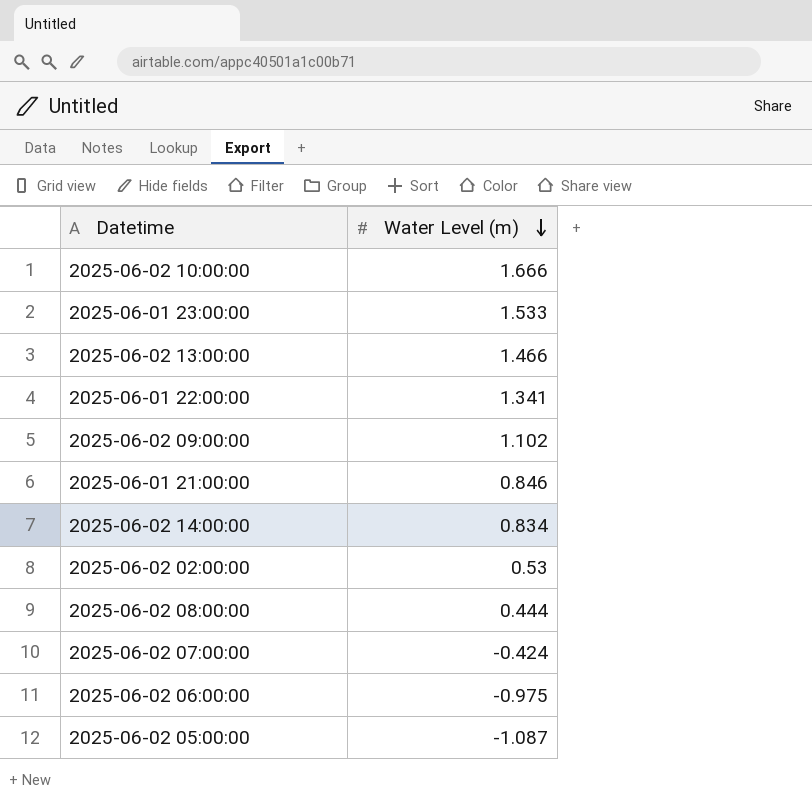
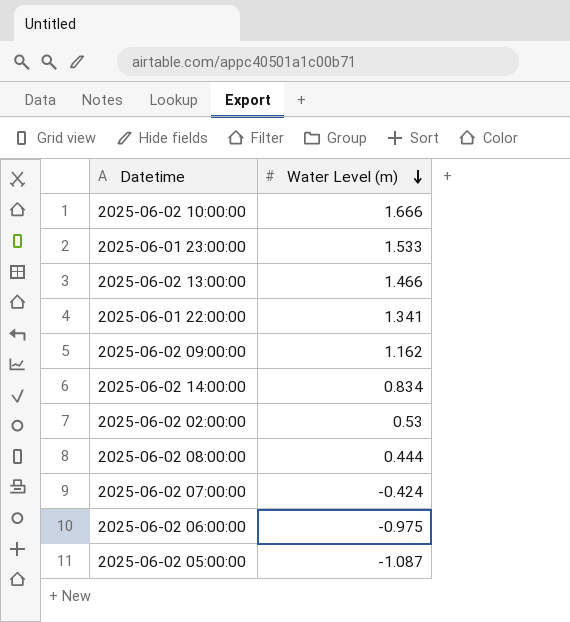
row 2025-06-01 21:00:00: 0.846 -> none
2025-06-02 09:00:00 | Water Level (m): 1.102 -> 1.162

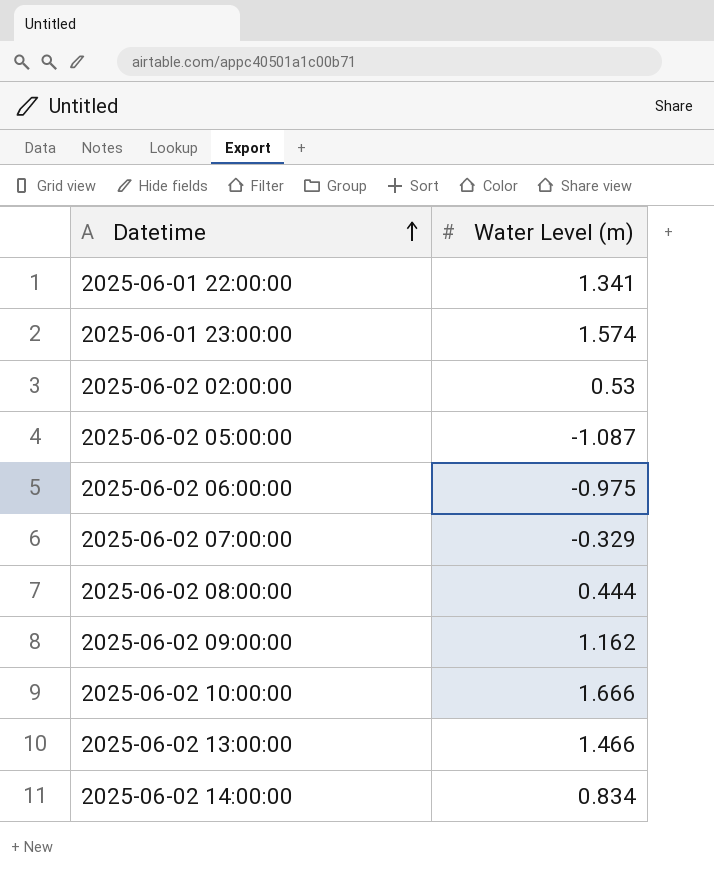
row order: Water Level (m) descending -> Datetime ascending
2025-06-01 23:00:00 | Water Level (m): 1.533 -> 1.574
2025-06-02 07:00:00 | Water Level (m): -0.424 -> -0.329

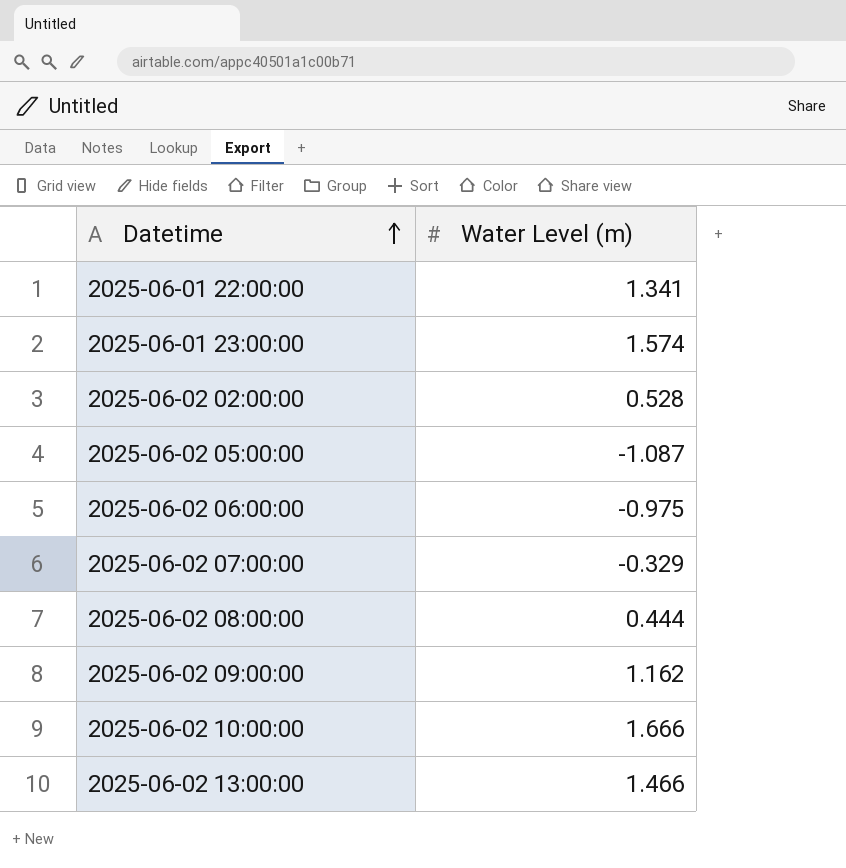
row 2025-06-02 14:00:00: 0.834 -> none
2025-06-02 02:00:00 | Water Level (m): 0.53 -> 0.528

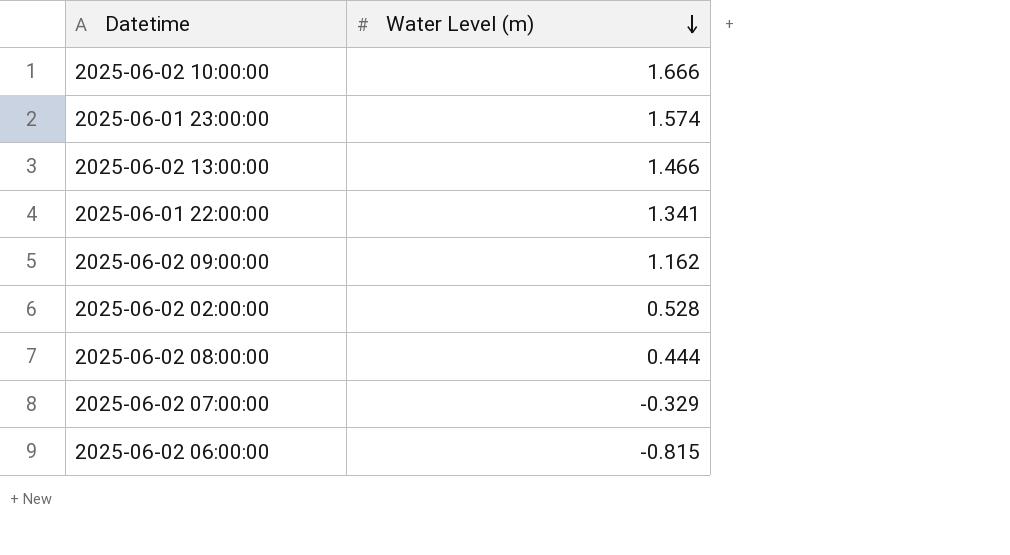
row order: Datetime ascending -> Water Level (m) descending
row 2025-06-02 05:00:00: -1.087 -> none
2025-06-02 06:00:00 | Water Level (m): -0.975 -> -0.815

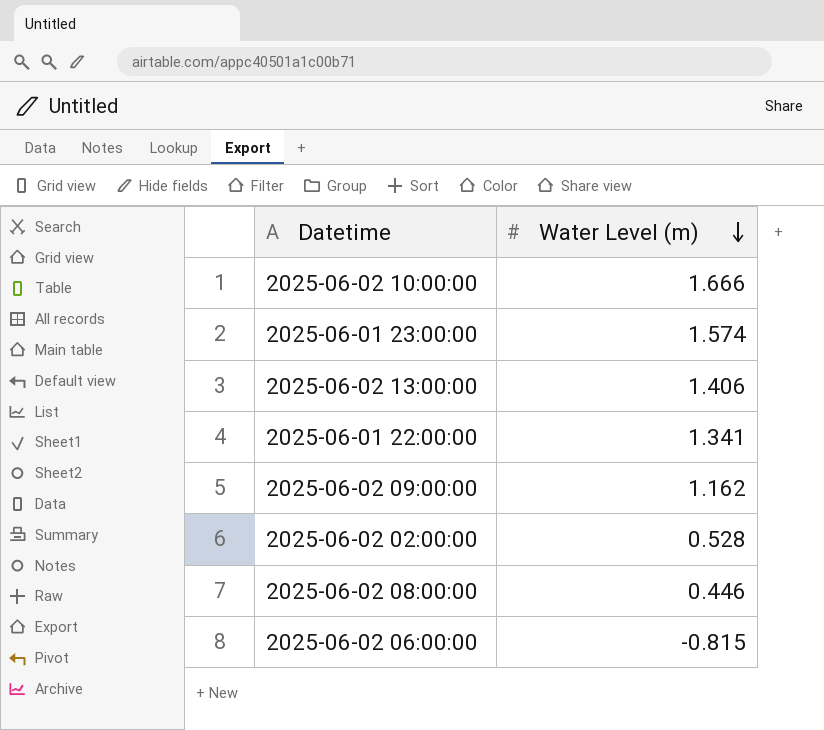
row 2025-06-02 07:00:00: -0.329 -> none
2025-06-02 13:00:00 | Water Level (m): 1.466 -> 1.406
2025-06-02 08:00:00 | Water Level (m): 0.444 -> 0.446

